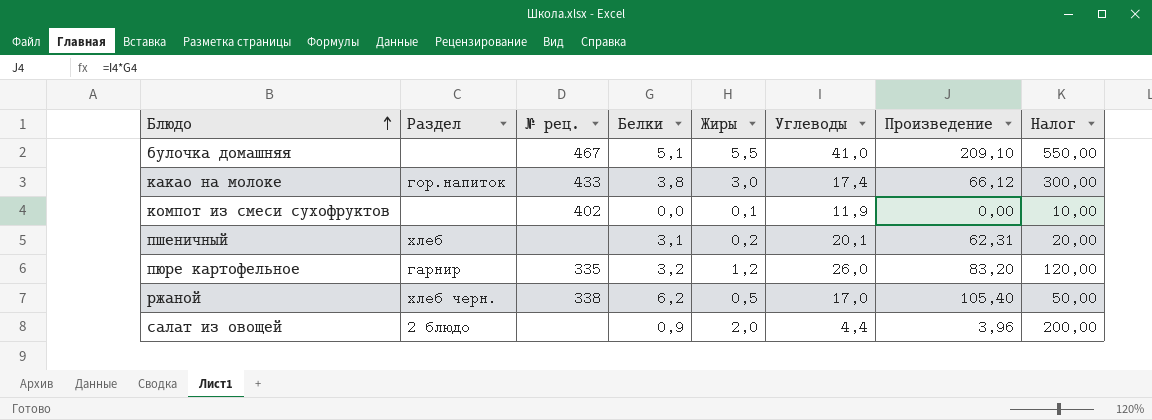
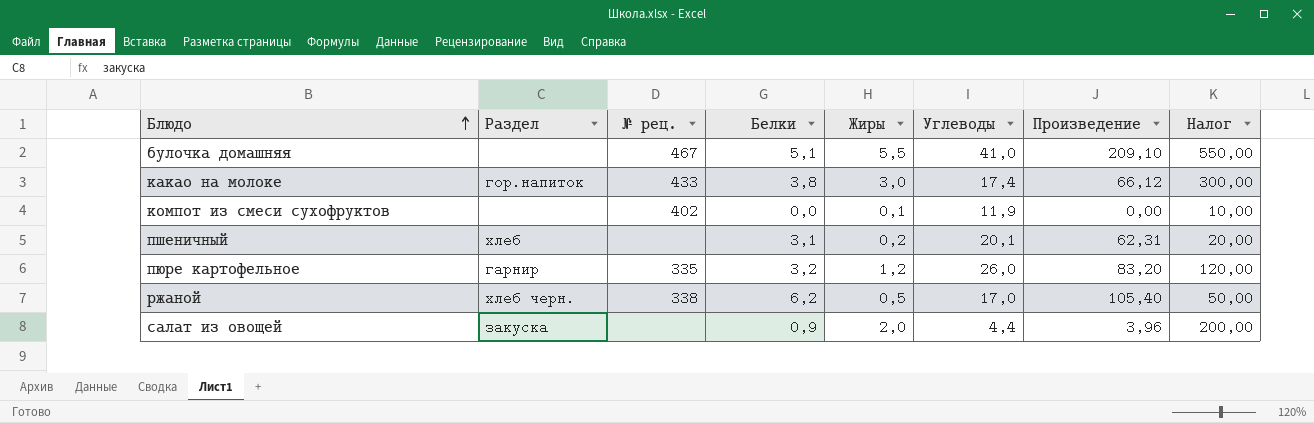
салат из овощей | Раздел: 2 блюдо -> закуска

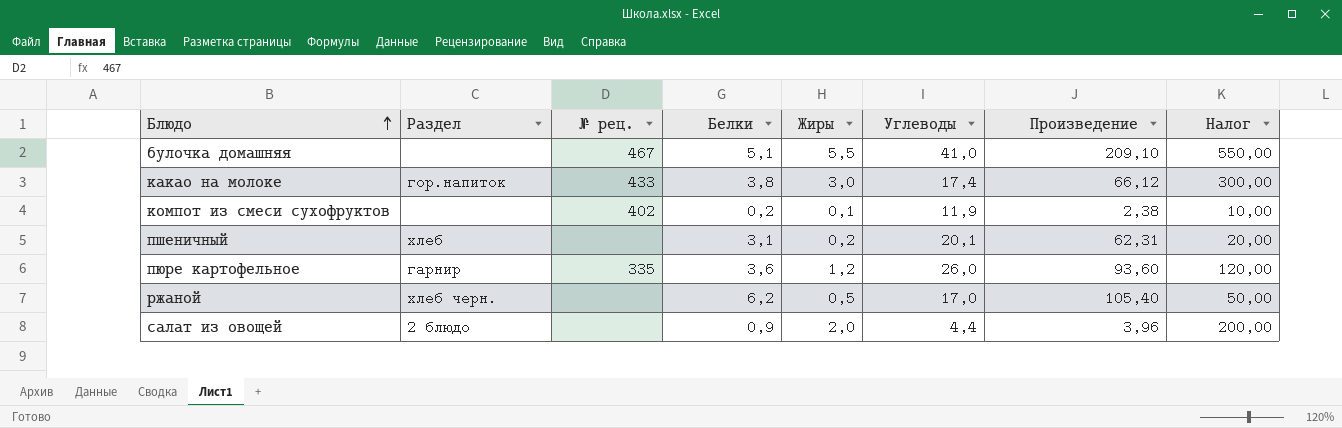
компот из смеси сухофруктов | Белки: 0,0 -> 0,2
компот из смеси сухофруктов | Произведение: 0,00 -> 2,38
пюре картофельное | Белки: 3,2 -> 3,6
пюре картофельное | Произведение: 83,20 -> 93,60
ржаной | № рец.: 338 -> none
салат из овощей | Раздел: закуска -> 2 блюдо

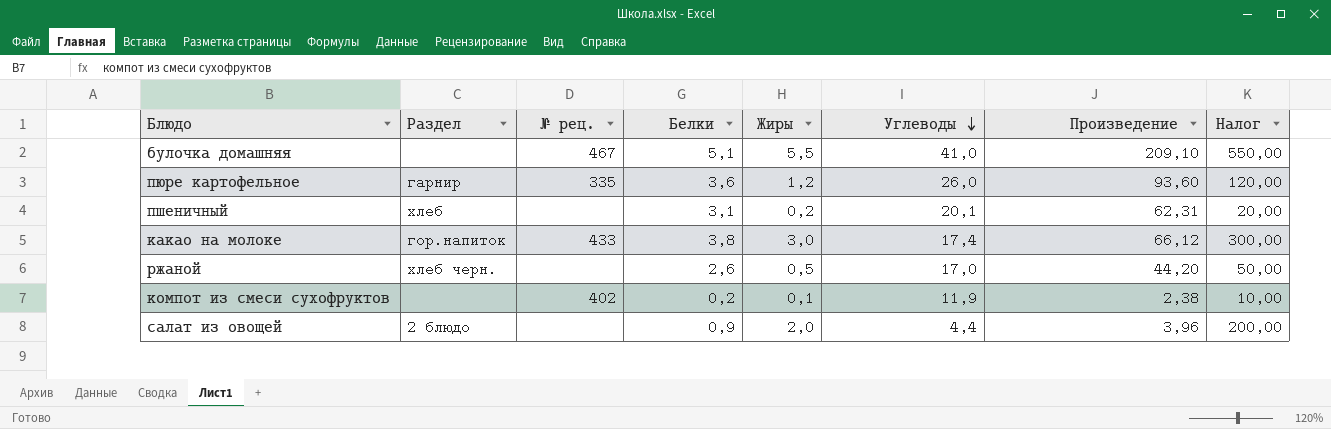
row order: Блюдо ascending -> Углеводы descending
ржаной | Белки: 6,2 -> 2,6
ржаной | Произведение: 105,40 -> 44,20

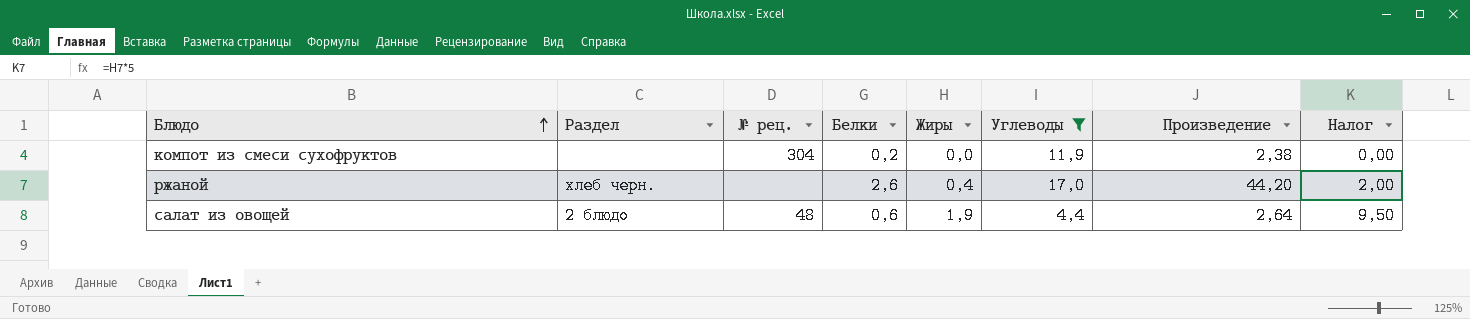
filter: none -> Углеводы <= 17,0
row order: Углеводы descending -> Блюдо ascending
column Налог | formula: [Жиры] * 100 -> [Жиры] * 5
компот из смеси сухофруктов | № рец.: 402 -> 304
компот из смеси сухофруктов | Жиры: 0,1 -> 0,0
ржаной | Жиры: 0,5 -> 0,4
салат из овощей | № рец.: none -> 48
салат из овощей | Белки: 0,9 -> 0,6
салат из овощей | Жиры: 2,0 -> 1,9
салат из овощей | Произведение: 3,96 -> 2,64

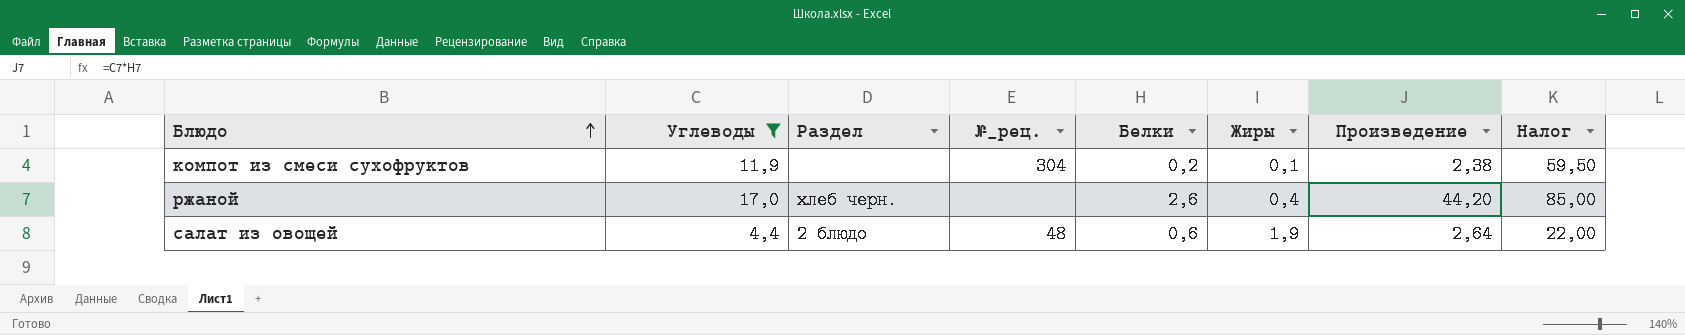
column Углеводы | position: 6 -> 2
column name: № рец. -> №_рец.
column Налог | formula: [Жиры] * 5 -> [Углеводы] * 5
компот из смеси сухофруктов | Жиры: 0,0 -> 0,1

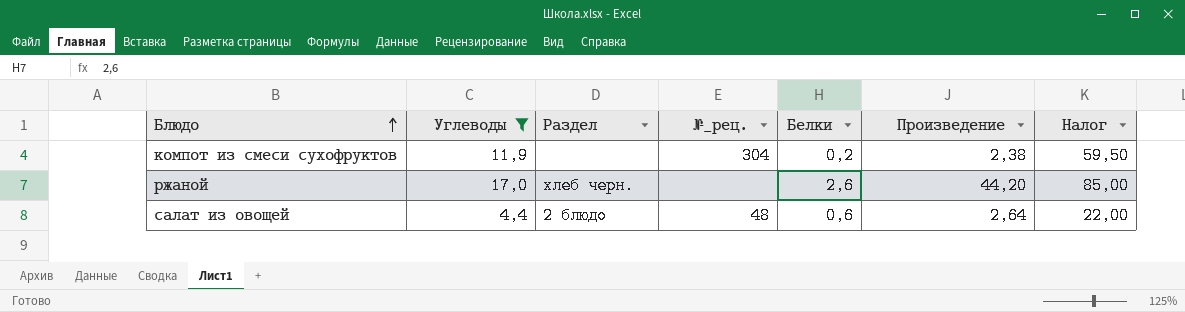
column Жиры | position: 6 -> none

